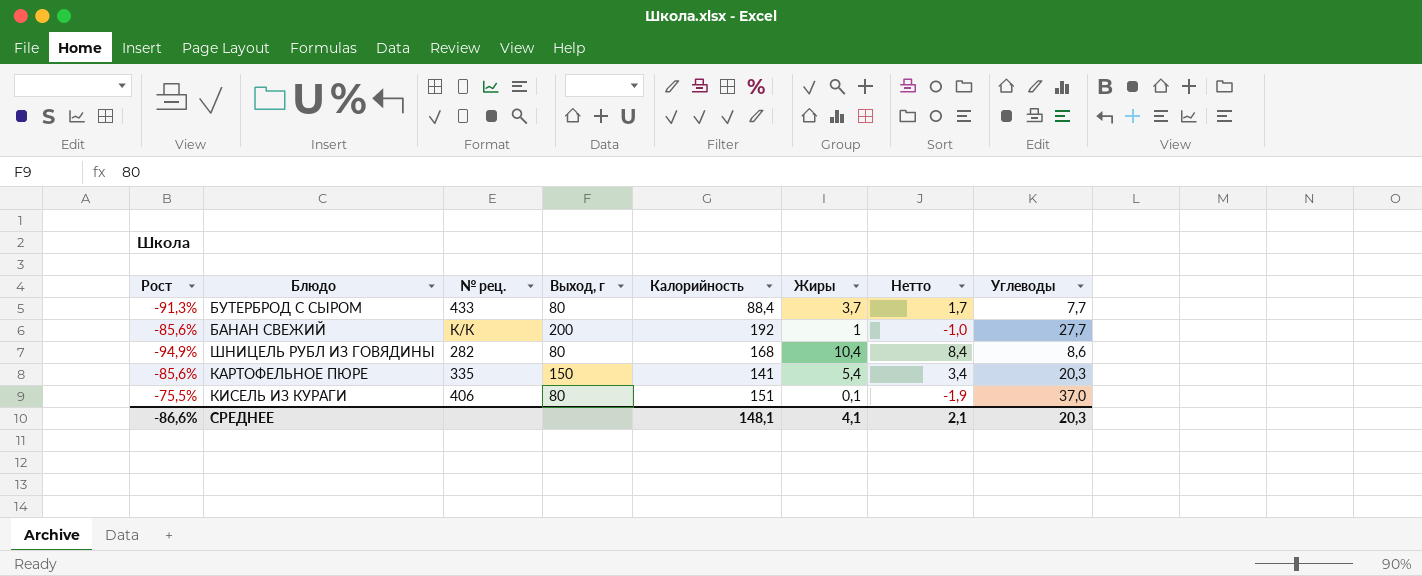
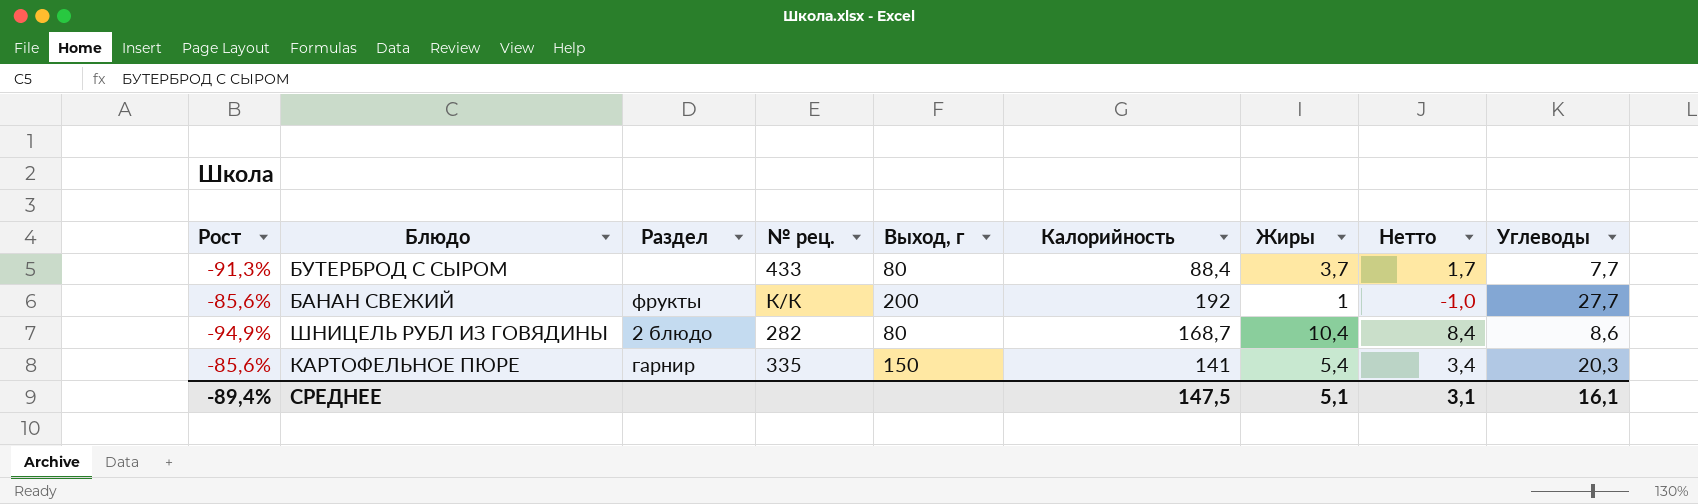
column Раздел | position: none -> 3
row КИСЕЛЬ ИЗ КУРАГИ: -75,5% | 406 | 80 | 151 | 0,1 | -1,9 | 37,0 -> none
ШНИЦЕЛЬ РУБЛ ИЗ ГОВЯДИНЫ | Калорийность: 168 -> 168,7
СРЕДНЕЕ | Рост: -86,6% -> -89,4%
СРЕДНЕЕ | Калорийность: 148,1 -> 147,5
СРЕДНЕЕ | Жиры: 4,1 -> 5,1
СРЕДНЕЕ | Нетто: 2,1 -> 3,1
СРЕДНЕЕ | Углеводы: 20,3 -> 16,1

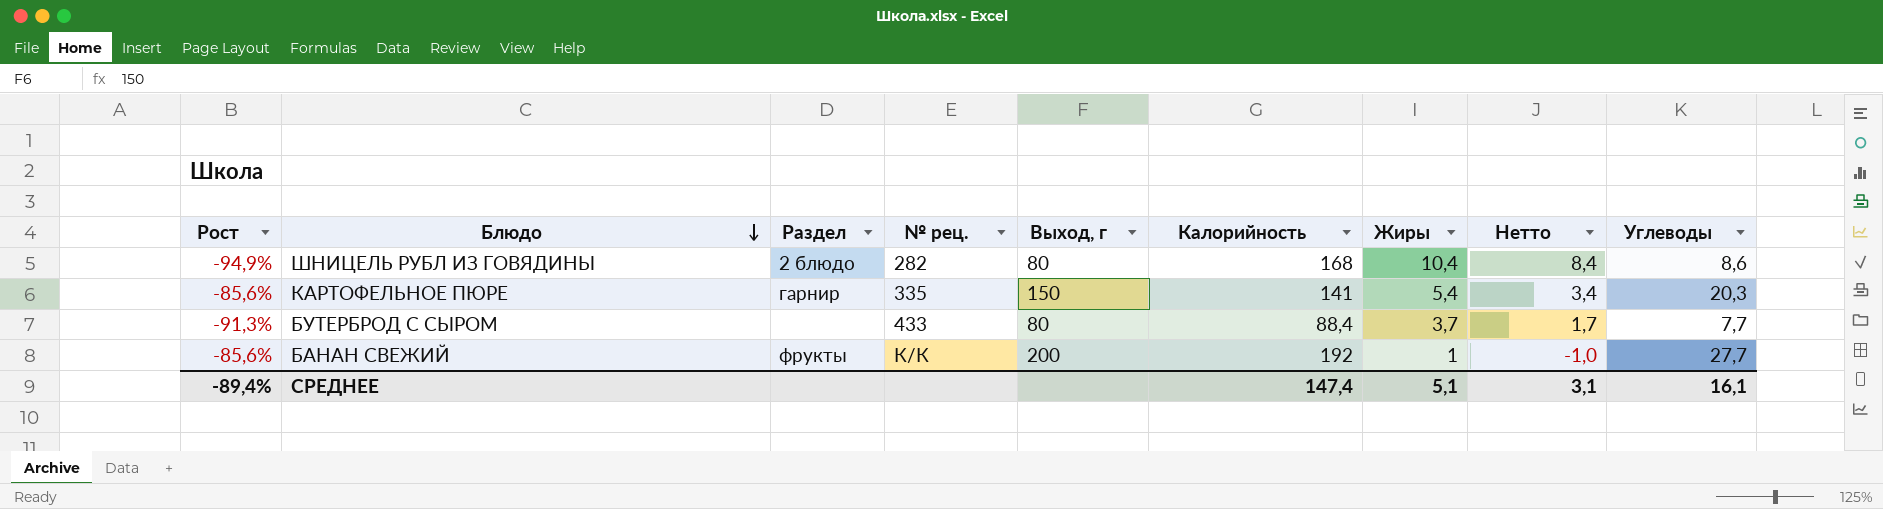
row order: none -> Блюдо descending
ШНИЦЕЛЬ РУБЛ ИЗ ГОВЯДИНЫ | Калорийность: 168,7 -> 168
СРЕДНЕЕ | Калорийность: 147,5 -> 147,4

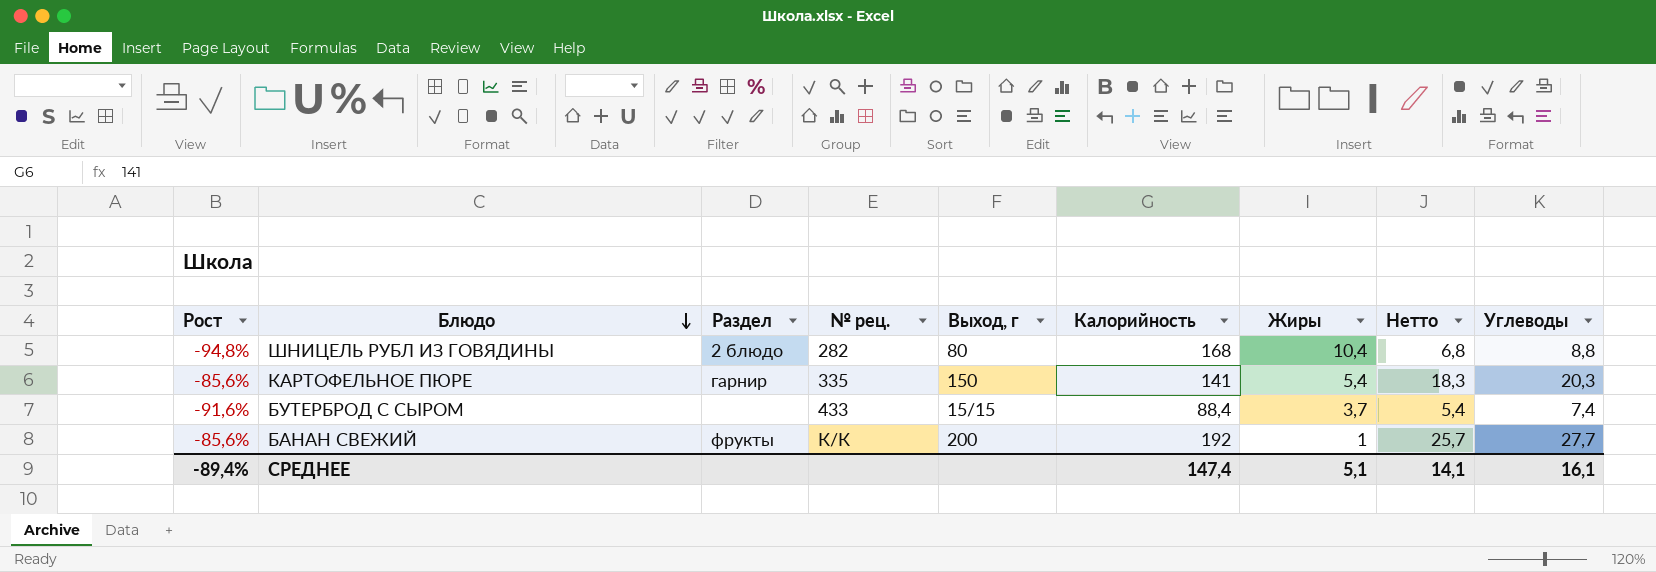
column Нетто | formula: [Жиры] - 2 -> [Углеводы] - 2
ШНИЦЕЛЬ РУБЛ ИЗ ГОВЯДИНЫ | Рост: -94,9% -> -94,8%
ШНИЦЕЛЬ РУБЛ ИЗ ГОВЯДИНЫ | Углеводы: 8,6 -> 8,8
БУТЕРБРОД С СЫРОМ | Рост: -91,3% -> -91,6%
БУТЕРБРОД С СЫРОМ | Выход, г: 80 -> 15/15
БУТЕРБРОД С СЫРОМ | Углеводы: 7,7 -> 7,4
СРЕДНЕЕ | Нетто: 3,1 -> 14,1

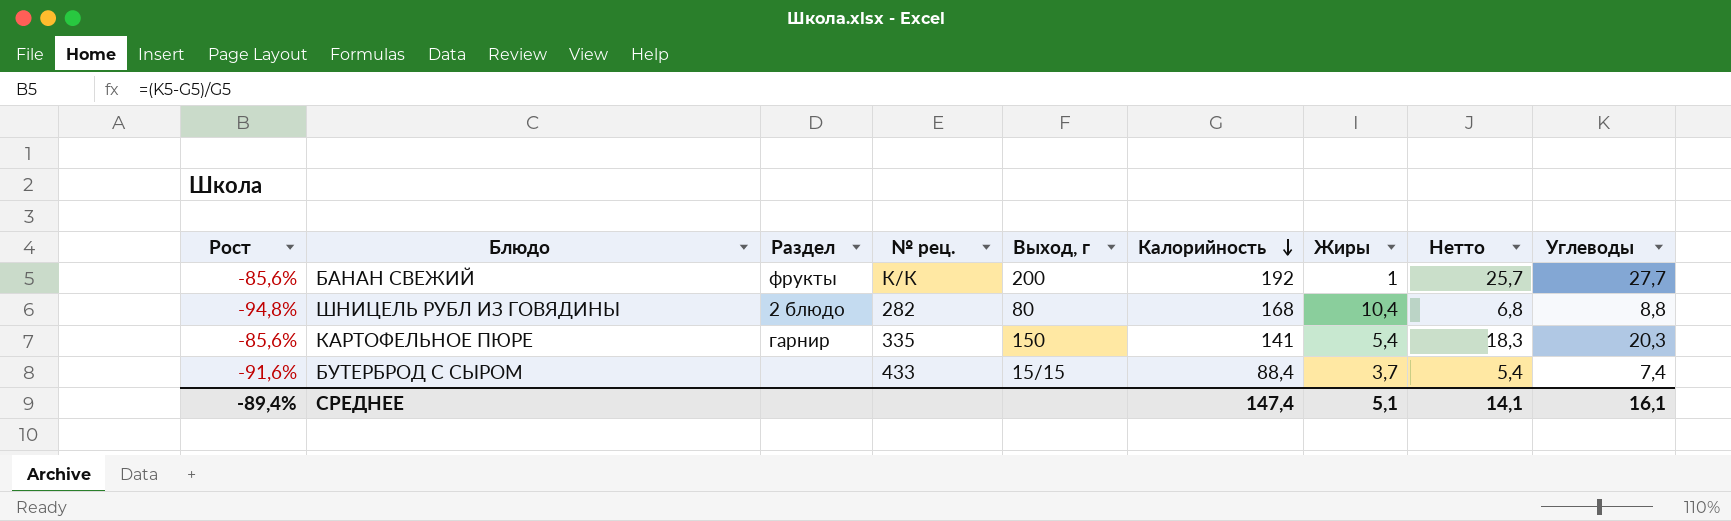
row order: Блюдо descending -> Калорийность descending

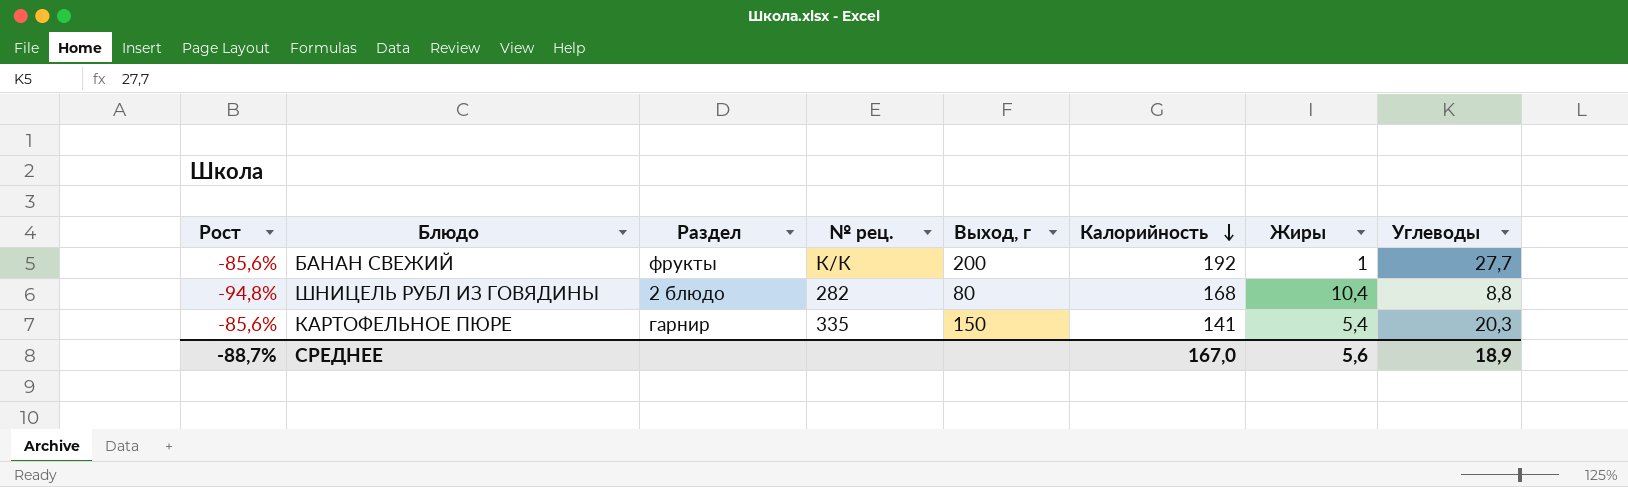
column Нетто | formula: [Углеводы] - 2 -> none
row БУТЕРБРОД С СЫРОМ: -91,6% | none | 433 | 15/15 | 88,4 | 3,7 | 5,4 | 7,4 -> none
СРЕДНЕЕ | Рост: -89,4% -> -88,7%
СРЕДНЕЕ | Калорийность: 147,4 -> 167,0
СРЕДНЕЕ | Жиры: 5,1 -> 5,6
СРЕДНЕЕ | Углеводы: 16,1 -> 18,9

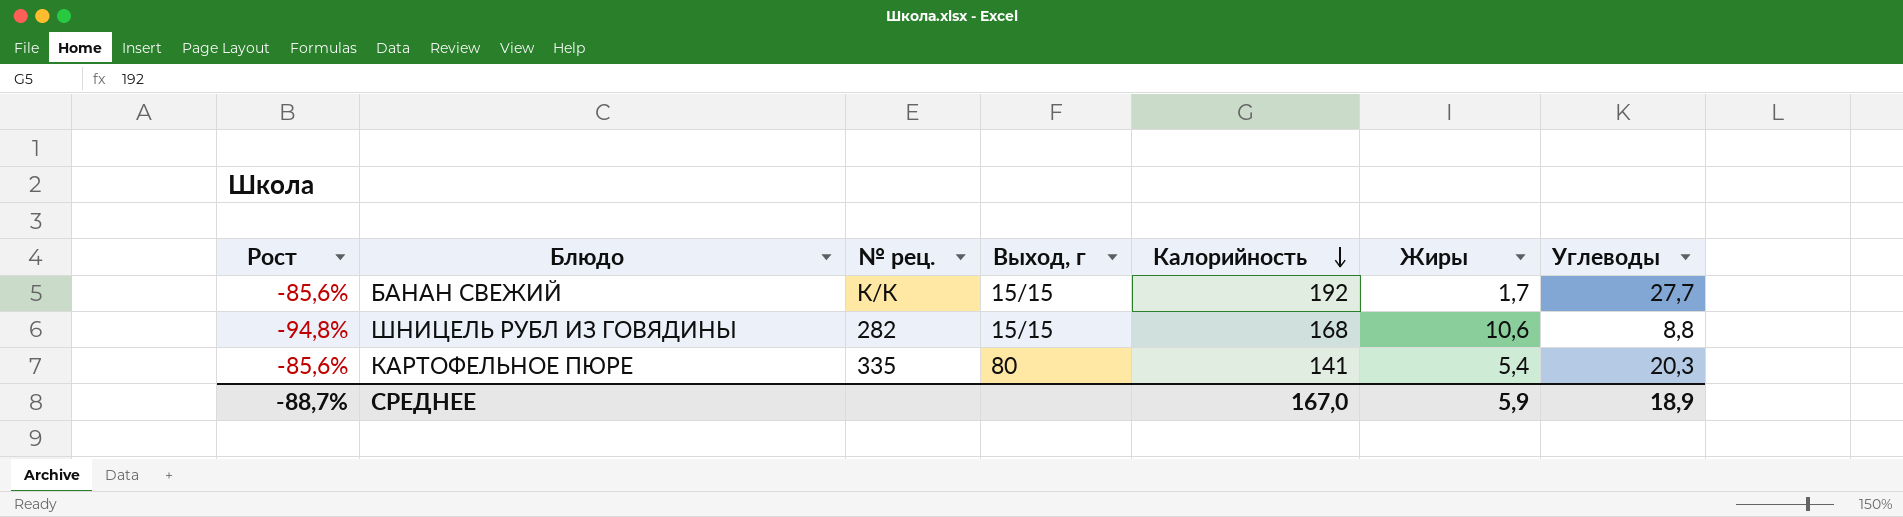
column Раздел | position: 3 -> none
БАНАН СВЕЖИЙ | Выход, г: 200 -> 15/15
БАНАН СВЕЖИЙ | Жиры: 1 -> 1,7
ШНИЦЕЛЬ РУБЛ ИЗ ГОВЯДИНЫ | Выход, г: 80 -> 15/15
ШНИЦЕЛЬ РУБЛ ИЗ ГОВЯДИНЫ | Жиры: 10,4 -> 10,6
КАРТОФЕЛЬНОЕ ПЮРЕ | Выход, г: 150 -> 80
СРЕДНЕЕ | Жиры: 5,6 -> 5,9

